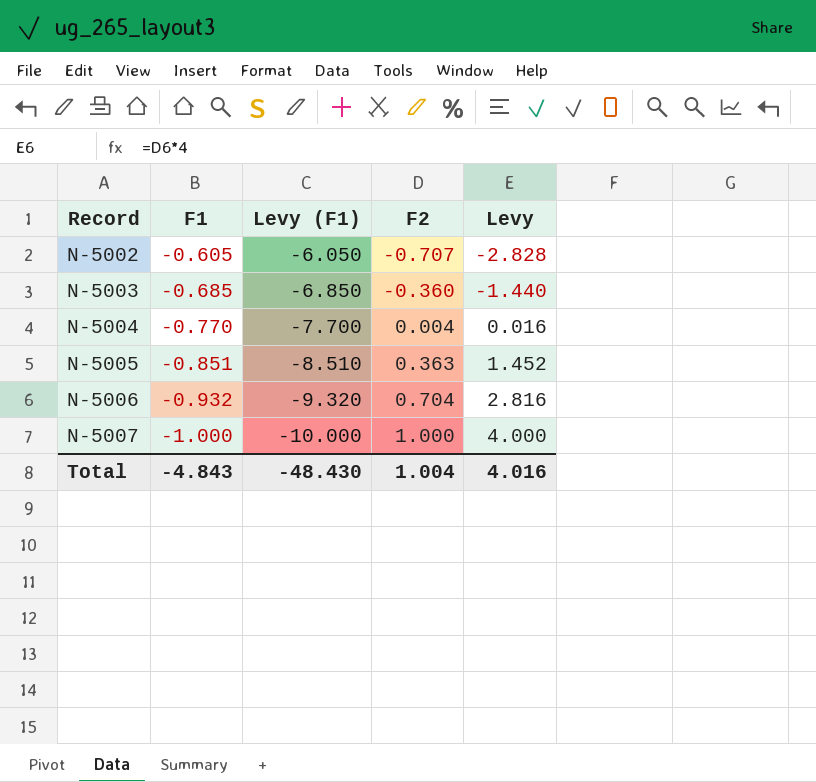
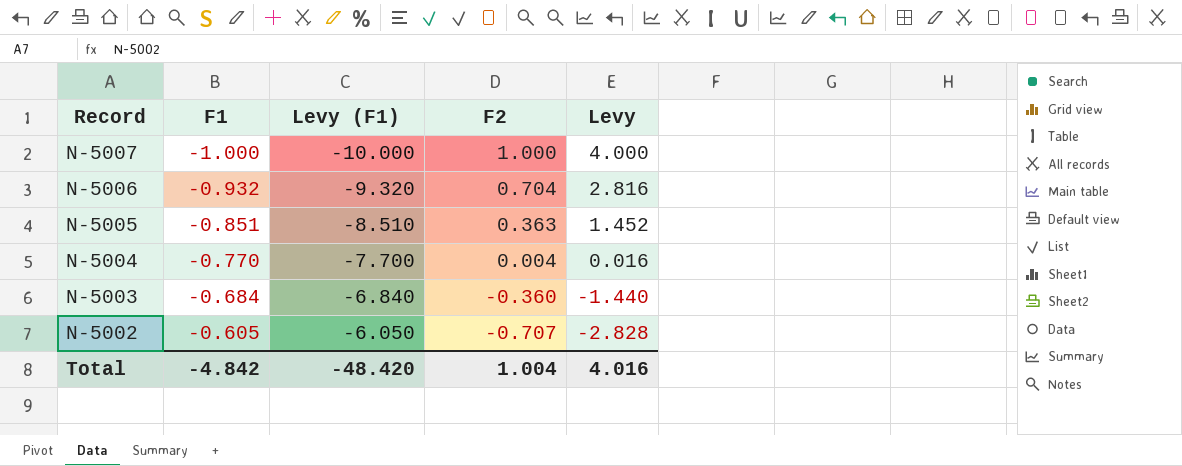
row order: Record ascending -> Record descending
N-5003 | F1: -0.685 -> -0.684
N-5003 | Levy (F1): -6.850 -> -6.840
Total | F1: -4.843 -> -4.842
Total | Levy (F1): -48.430 -> -48.420

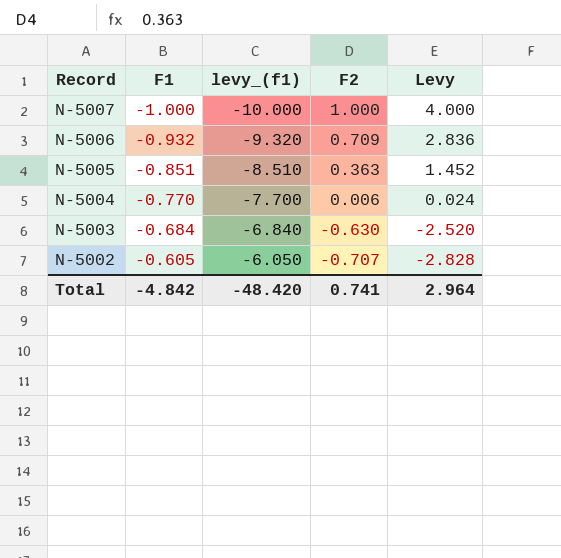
column name: Levy (F1) -> levy_(f1)
N-5006 | F2: 0.704 -> 0.709
N-5006 | Levy: 2.816 -> 2.836
N-5004 | F2: 0.004 -> 0.006
N-5004 | Levy: 0.016 -> 0.024
N-5003 | F2: -0.360 -> -0.630
N-5003 | Levy: -1.440 -> -2.520
Total | F2: 1.004 -> 0.741
Total | Levy: 4.016 -> 2.964

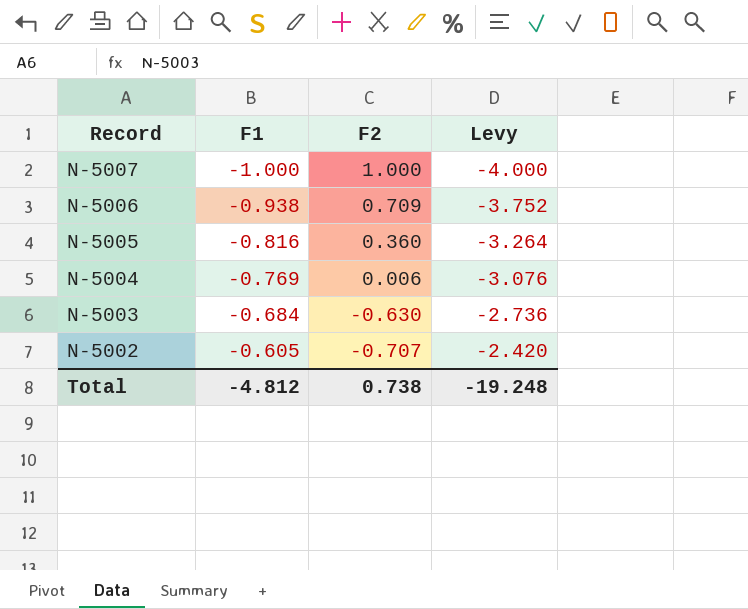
column levy_(f1) | formula: [F1] * 10 -> none
column Levy | formula: [F2] * 4 -> [F1] * 4
N-5006 | F1: -0.932 -> -0.938
N-5005 | F1: -0.851 -> -0.816
N-5005 | F2: 0.363 -> 0.360
N-5004 | F1: -0.770 -> -0.769
Total | F1: -4.842 -> -4.812
Total | F2: 0.741 -> 0.738
Total | Levy: 2.964 -> -19.248

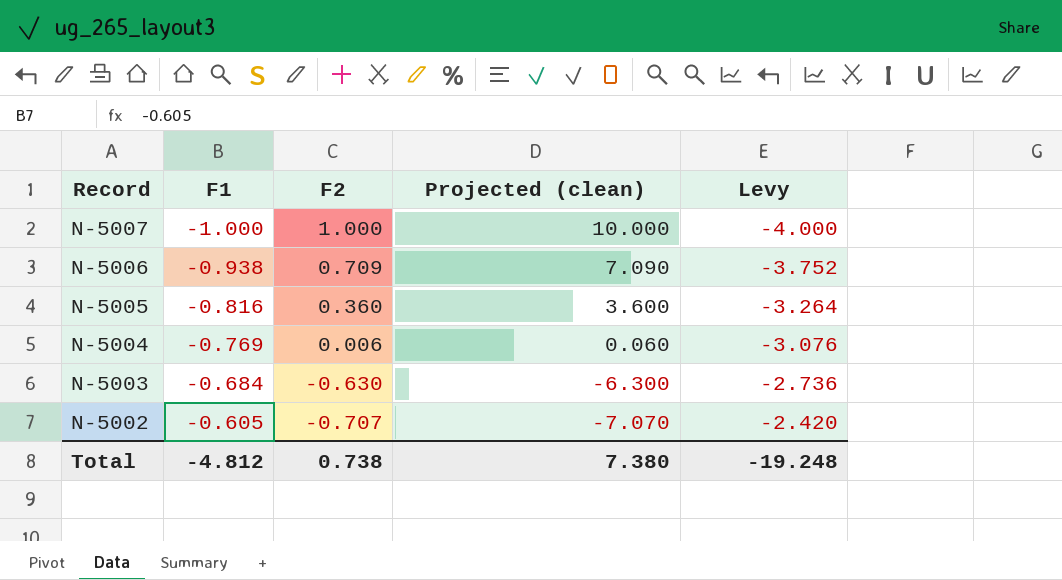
column Projected (clean) | formula: none -> [F2] * 10

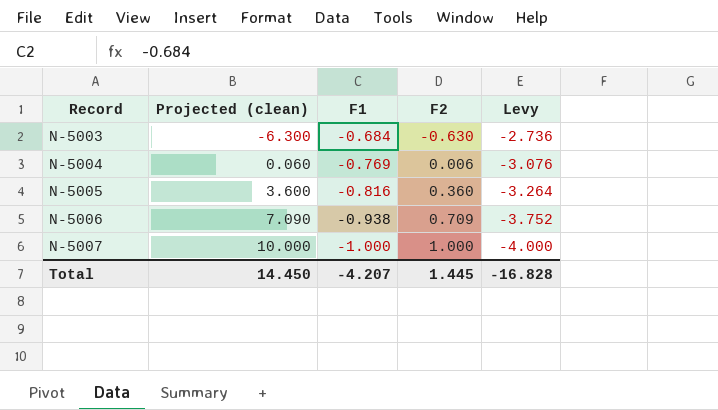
row order: Record descending -> Record ascending
column Projected (clean) | position: 4 -> 2
row N-5002: -0.605 | -0.707 | -7.070 | -2.420 -> none
Total | Projected (clean): 7.380 -> 14.450
Total | F1: -4.812 -> -4.207
Total | F2: 0.738 -> 1.445
Total | Levy: -19.248 -> -16.828

